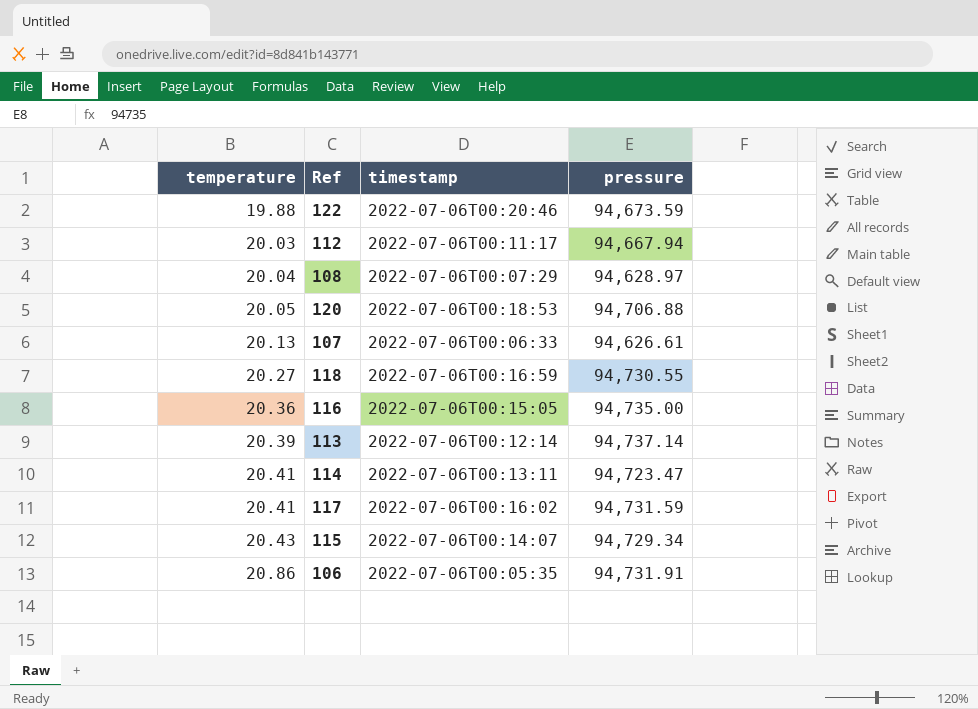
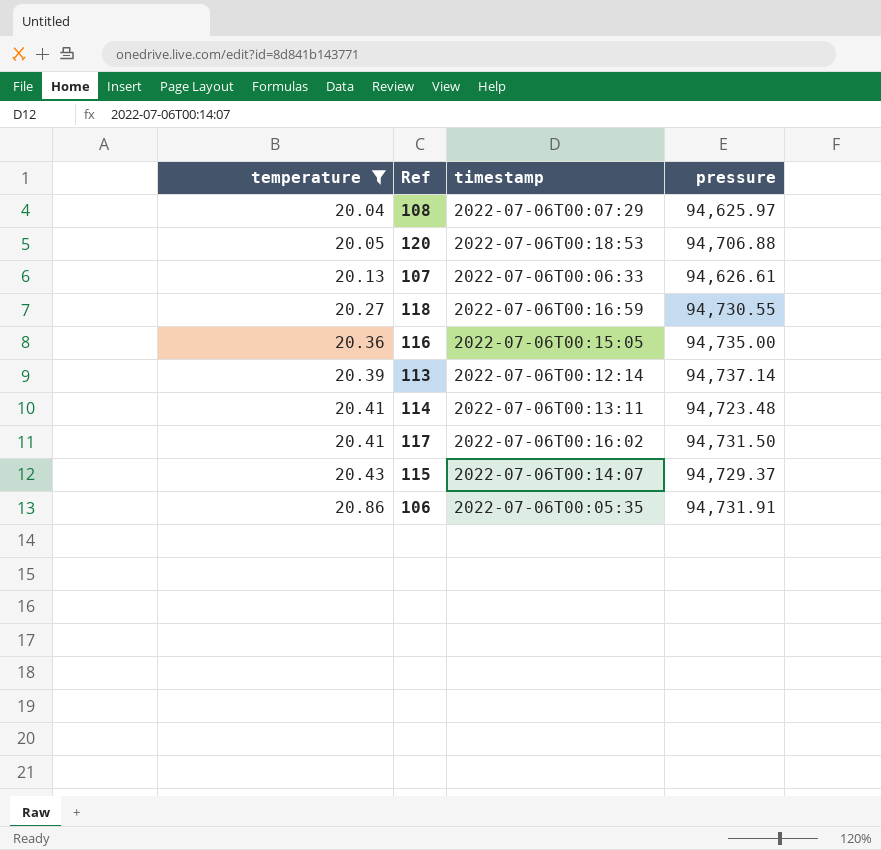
filter: none -> temperature >= 20.04
108 | pressure: 94,628.97 -> 94,625.97
114 | pressure: 94,723.47 -> 94,723.48
117 | pressure: 94,731.59 -> 94,731.50
115 | pressure: 94,729.34 -> 94,729.37

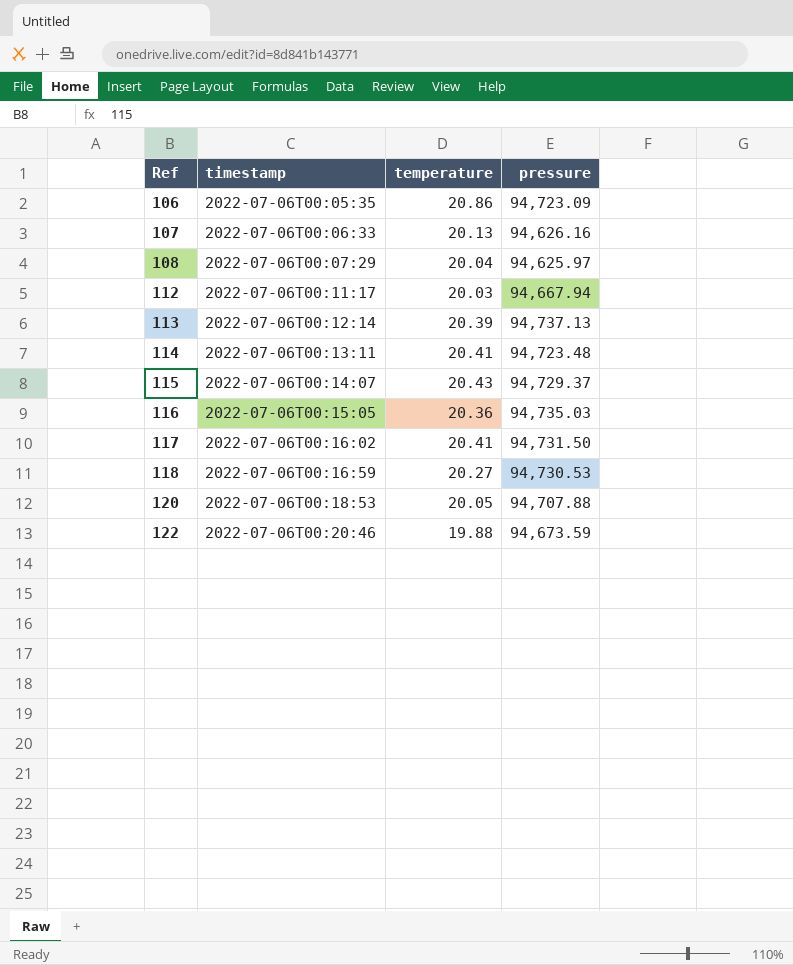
filter: temperature >= 20.04 -> none
row order: temperature ascending -> Ref ascending
column temperature | position: 1 -> 3
106 | pressure: 94,731.91 -> 94,723.09
107 | pressure: 94,626.61 -> 94,626.16
113 | pressure: 94,737.14 -> 94,737.13
116 | pressure: 94,735.00 -> 94,735.03
118 | pressure: 94,730.55 -> 94,730.53
120 | pressure: 94,706.88 -> 94,707.88

